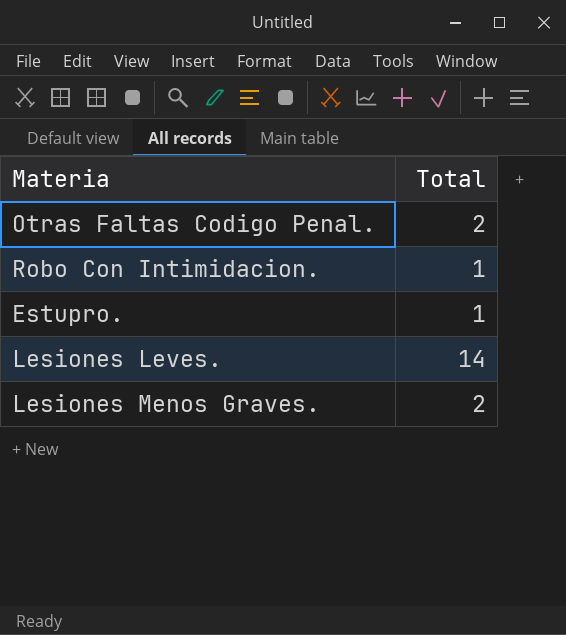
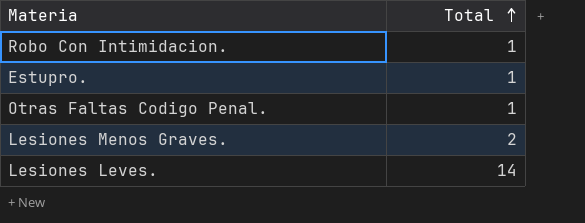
row order: none -> Total ascending
Otras Faltas Codigo Penal. | Total: 2 -> 1

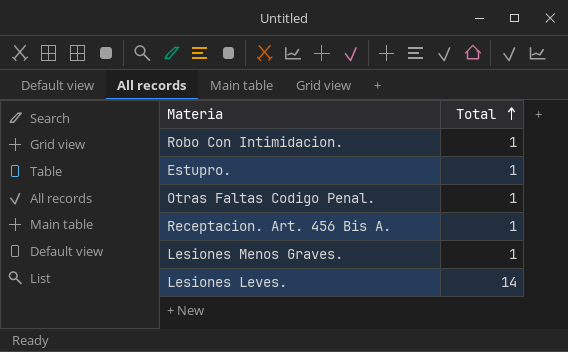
row Receptacion. Art. 456 Bis A.: none -> 1
Lesiones Menos Graves. | Total: 2 -> 1

